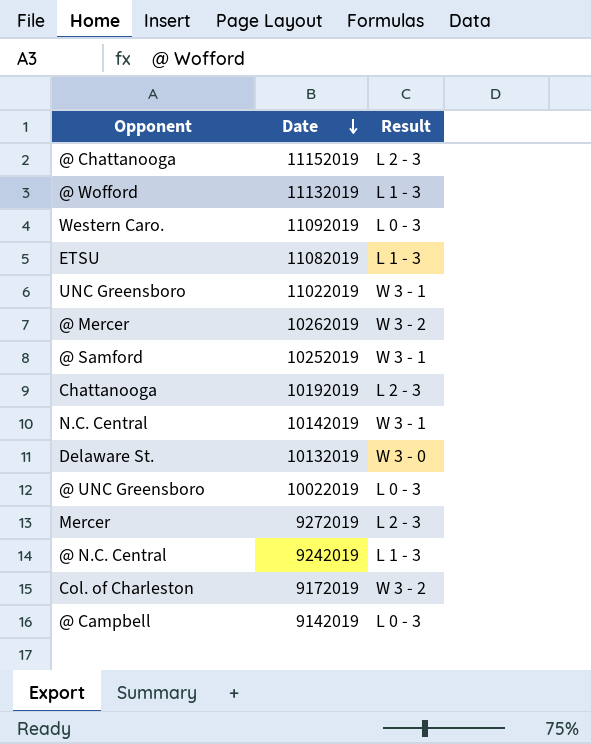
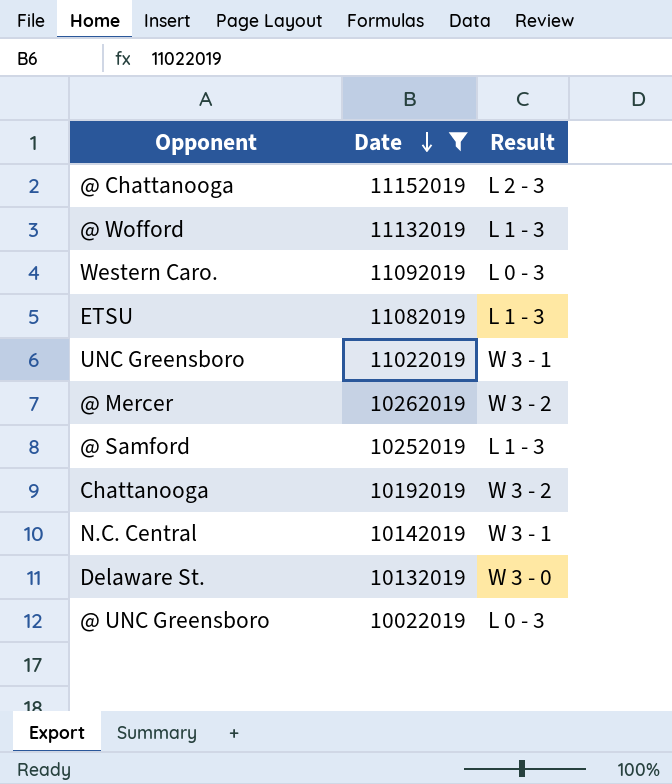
filter: none -> Date >= 10022019
@ Samford | Result: W 3 - 1 -> L 1 - 3
Chattanooga | Result: L 2 - 3 -> W 3 - 2

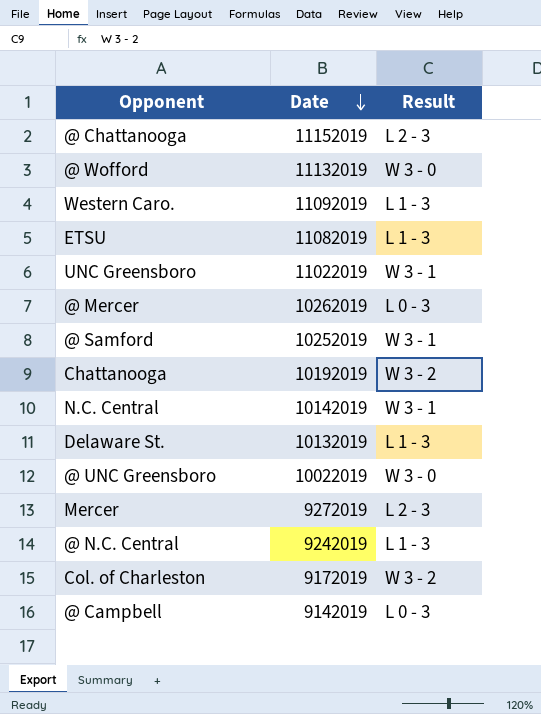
filter: Date >= 10022019 -> none
@ Wofford | Result: L 1 - 3 -> W 3 - 0
Western Caro. | Result: L 0 - 3 -> L 1 - 3
@ Mercer | Result: W 3 - 2 -> L 0 - 3
@ Samford | Result: L 1 - 3 -> W 3 - 1
Delaware St. | Result: W 3 - 0 -> L 1 - 3
@ UNC Greensboro | Result: L 0 - 3 -> W 3 - 0

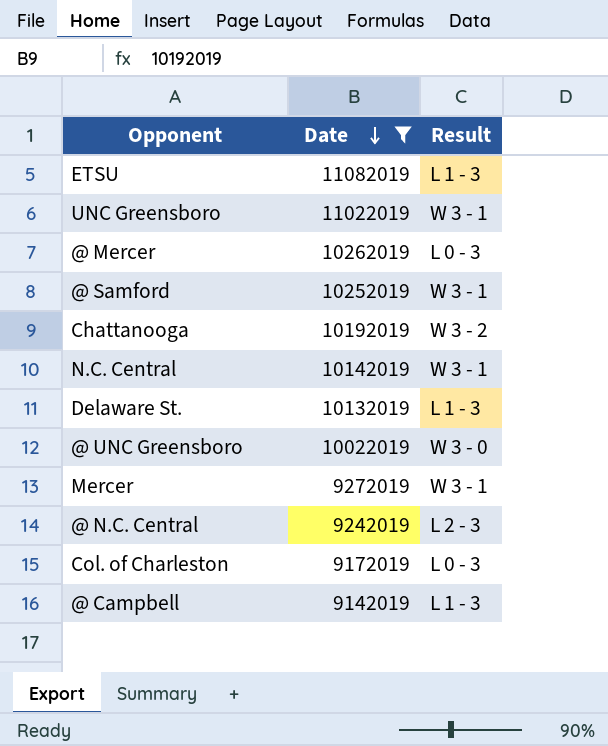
filter: none -> Date <= 11082019
Mercer | Result: L 2 - 3 -> W 3 - 1
@ N.C. Central | Result: L 1 - 3 -> L 2 - 3
Col. of Charleston | Result: W 3 - 2 -> L 0 - 3
@ Campbell | Result: L 0 - 3 -> L 1 - 3

